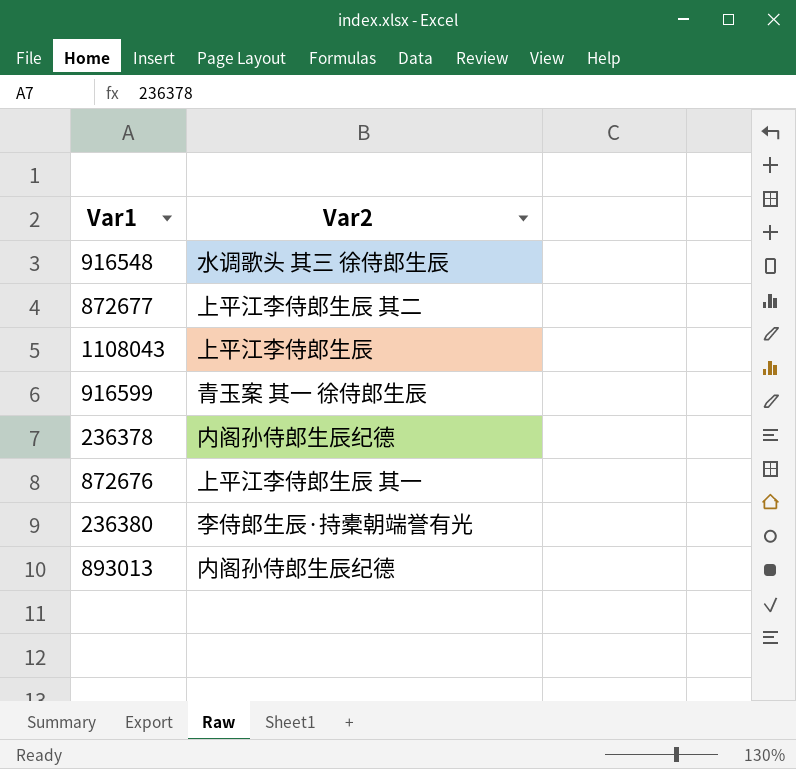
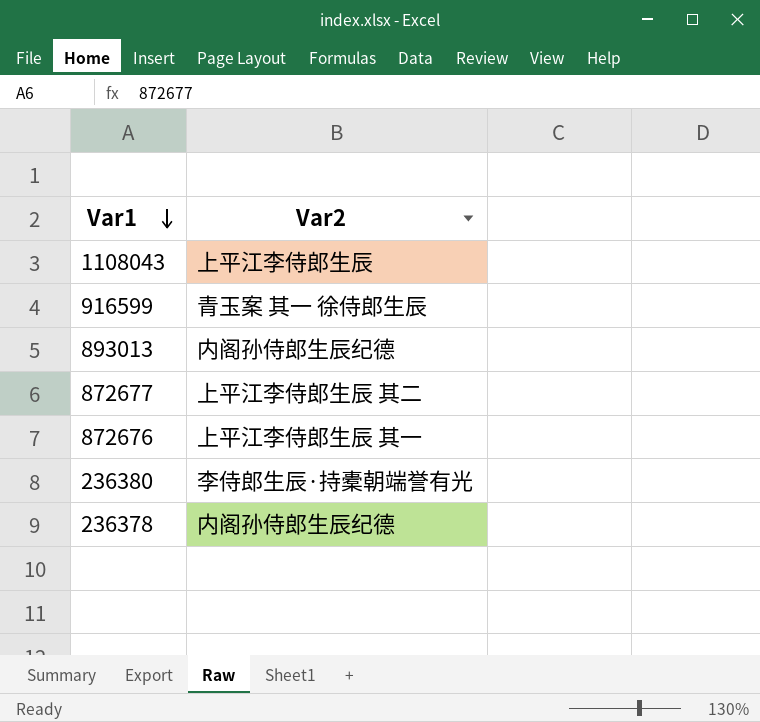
row order: none -> Var1 descending
row 916548: 水调歌头 其三 徐侍郎生辰 -> none

